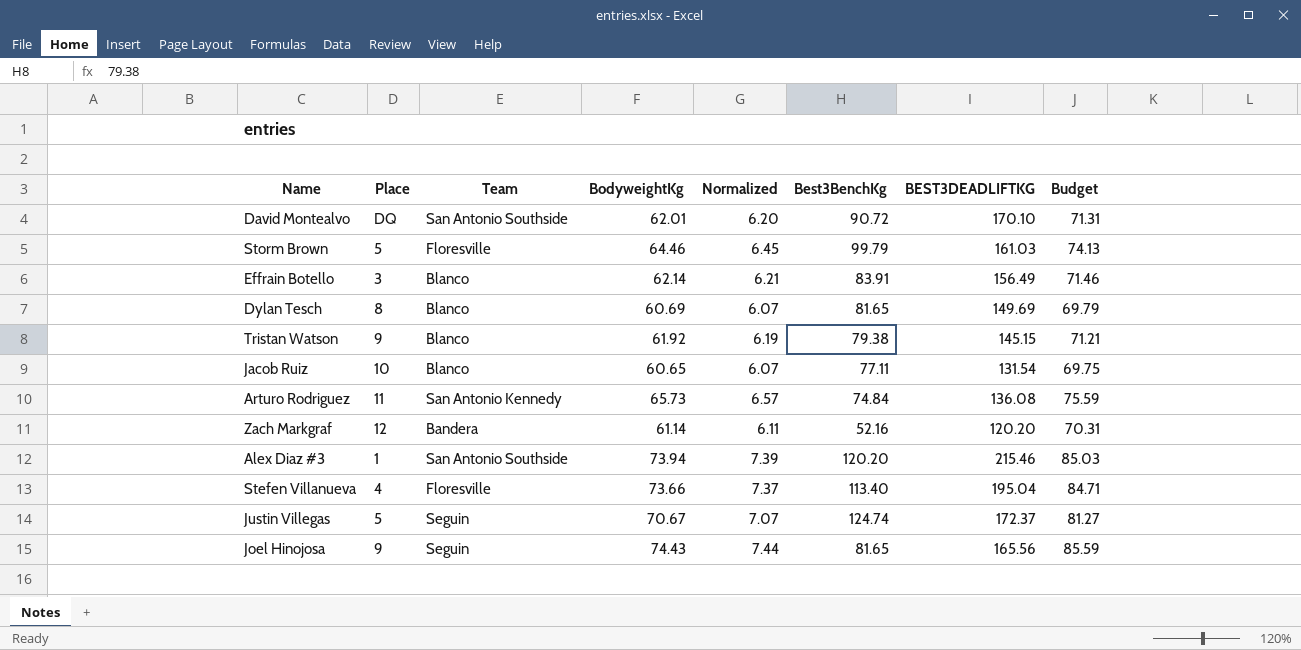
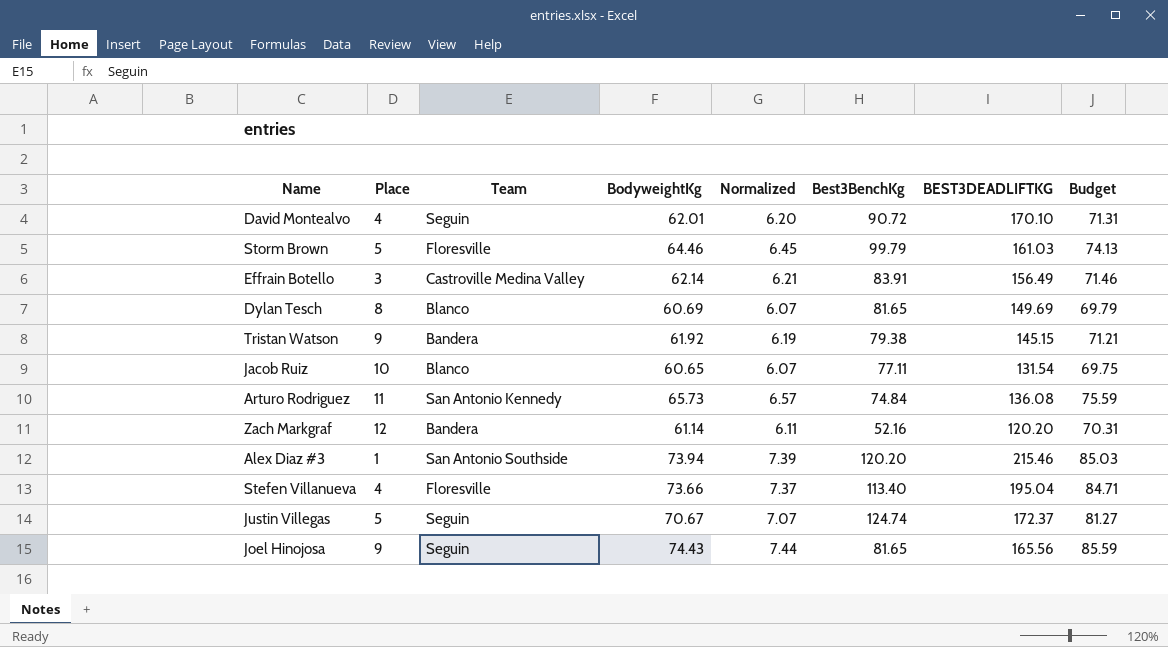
David Montealvo | Place: DQ -> 4
David Montealvo | Team: San Antonio Southside -> Seguin
Effrain Botello | Team: Blanco -> Castroville Medina Valley
Tristan Watson | Team: Blanco -> Bandera

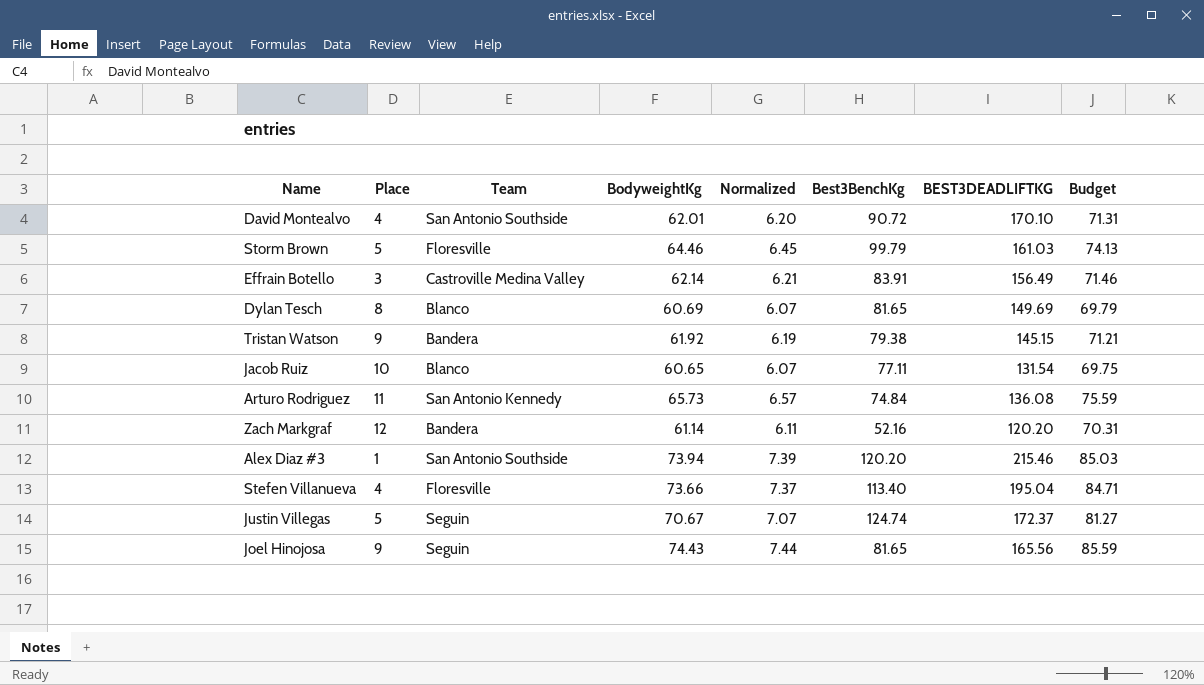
David Montealvo | Team: Seguin -> San Antonio Southside

